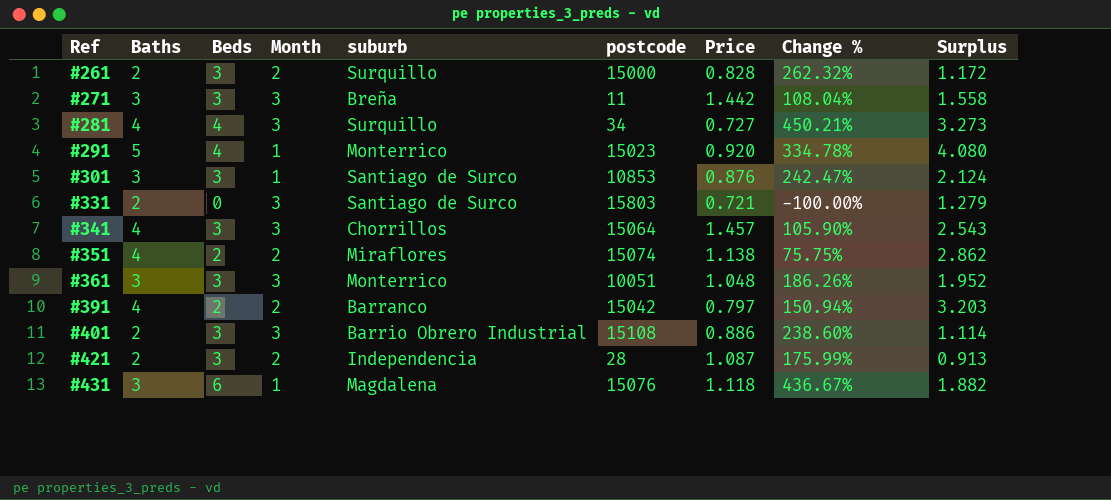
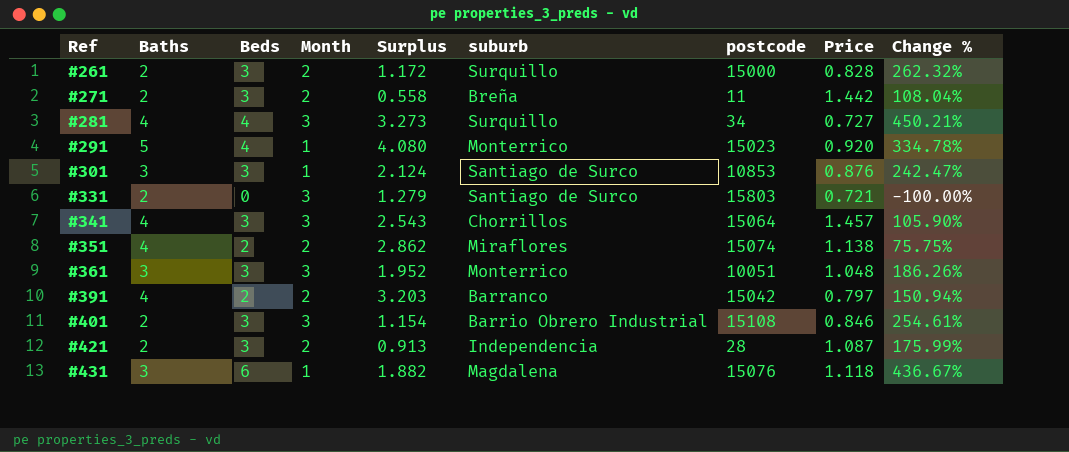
column Surplus | position: 9 -> 5
#271 | Baths: 3 -> 2
#271 | Month: 3 -> 2
#271 | Surplus: 1.558 -> 0.558
#401 | Surplus: 1.114 -> 1.154
#401 | Price: 0.886 -> 0.846
#401 | Change %: 238.60% -> 254.61%

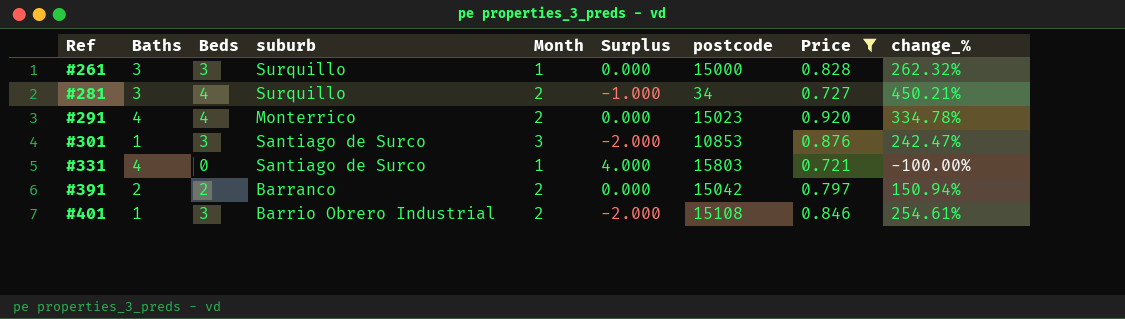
filter: none -> Price <= 0.920
column suburb | position: 6 -> 4
column Surplus | formula: [Baths] - [Price] -> [Baths] - [Beds]
column name: Change % -> change_%
#261 | Baths: 2 -> 3
#261 | Month: 2 -> 1
#281 | Baths: 4 -> 3
#281 | Month: 3 -> 2
#291 | Baths: 5 -> 4
#291 | Month: 1 -> 2
#301 | Baths: 3 -> 1
#301 | Month: 1 -> 3
#331 | Baths: 2 -> 4
#331 | Month: 3 -> 1
#391 | Baths: 4 -> 2
#401 | Baths: 2 -> 1
#401 | Month: 3 -> 2

